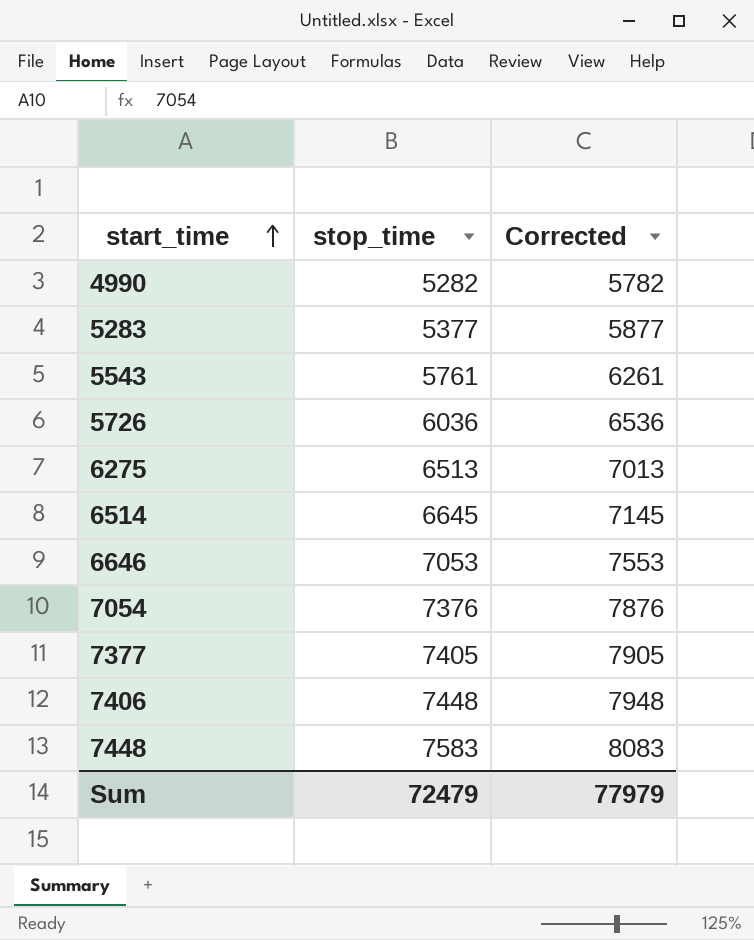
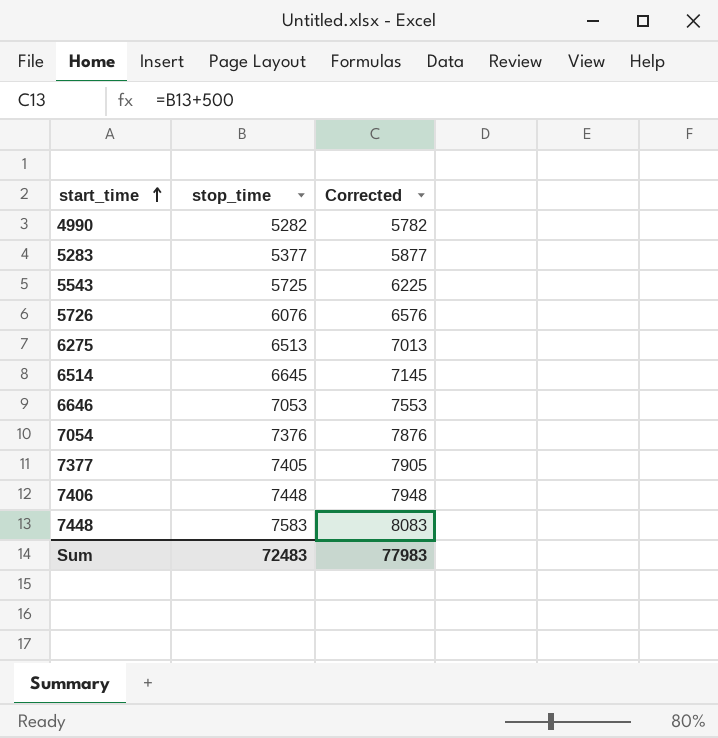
5543 | stop_time: 5761 -> 5725
5543 | Corrected: 6261 -> 6225
5726 | stop_time: 6036 -> 6076
5726 | Corrected: 6536 -> 6576
Sum | stop_time: 72479 -> 72483
Sum | Corrected: 77979 -> 77983

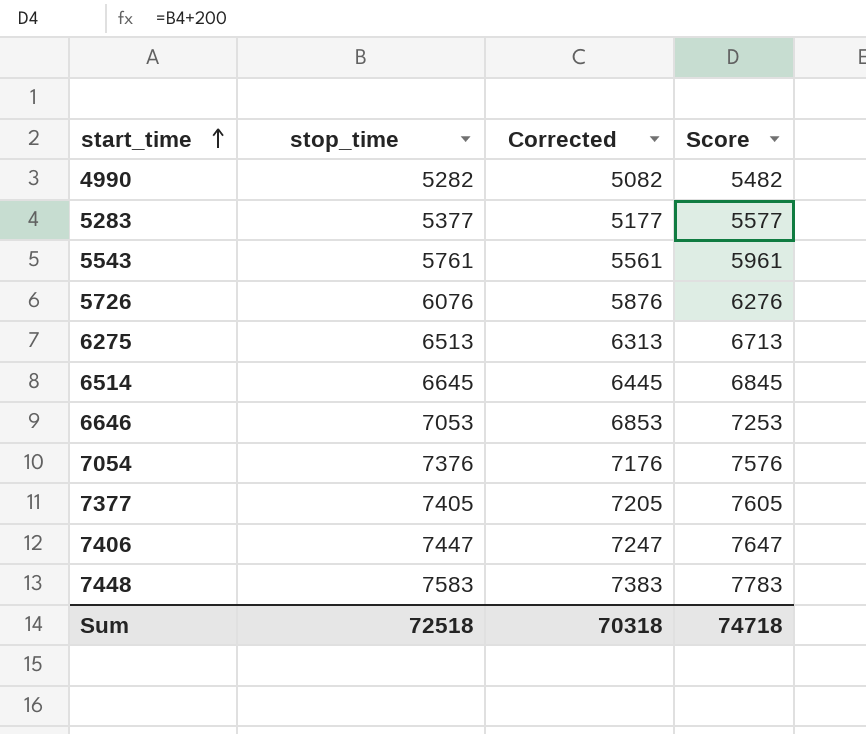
column Corrected | formula: [stop_time] + 500 -> [stop_time] - 200
column Score | formula: none -> [stop_time] + 200
5543 | stop_time: 5725 -> 5761
7406 | stop_time: 7448 -> 7447
Sum | stop_time: 72483 -> 72518
Sum | Corrected: 77983 -> 70318

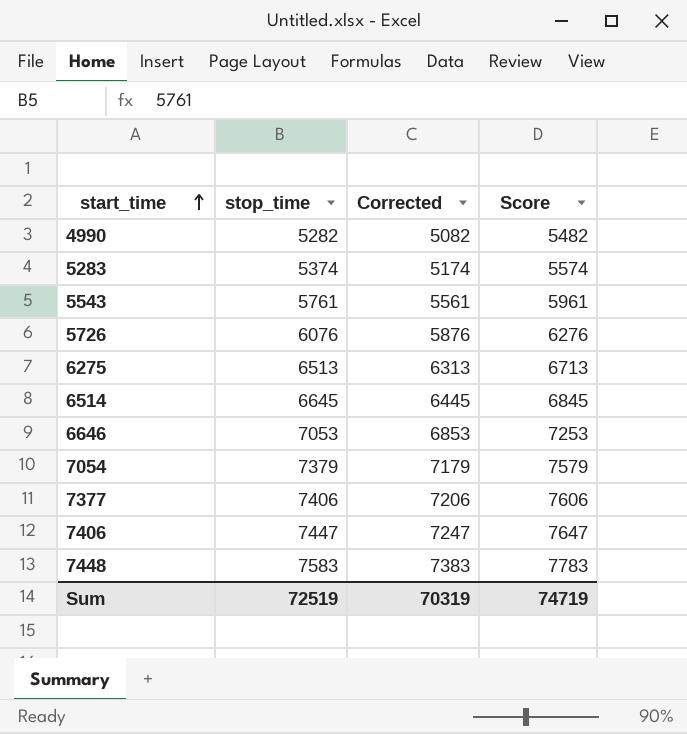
5283 | stop_time: 5377 -> 5374
5283 | Corrected: 5177 -> 5174
5283 | Score: 5577 -> 5574
7054 | stop_time: 7376 -> 7379
7054 | Corrected: 7176 -> 7179
7054 | Score: 7576 -> 7579
7377 | stop_time: 7405 -> 7406
7377 | Corrected: 7205 -> 7206
7377 | Score: 7605 -> 7606
Sum | stop_time: 72518 -> 72519
Sum | Corrected: 70318 -> 70319
Sum | Score: 74718 -> 74719

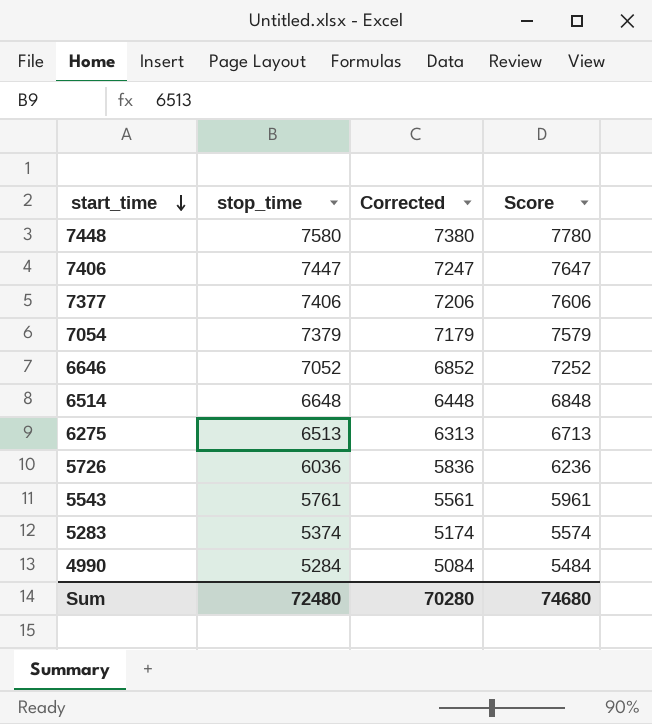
row order: start_time ascending -> start_time descending
7448 | stop_time: 7583 -> 7580
7448 | Corrected: 7383 -> 7380
7448 | Score: 7783 -> 7780
6646 | stop_time: 7053 -> 7052
6646 | Corrected: 6853 -> 6852
6646 | Score: 7253 -> 7252
6514 | stop_time: 6645 -> 6648
6514 | Corrected: 6445 -> 6448
6514 | Score: 6845 -> 6848
5726 | stop_time: 6076 -> 6036
5726 | Corrected: 5876 -> 5836
5726 | Score: 6276 -> 6236
4990 | stop_time: 5282 -> 5284
4990 | Corrected: 5082 -> 5084
4990 | Score: 5482 -> 5484
Sum | stop_time: 72519 -> 72480
Sum | Corrected: 70319 -> 70280
Sum | Score: 74719 -> 74680

